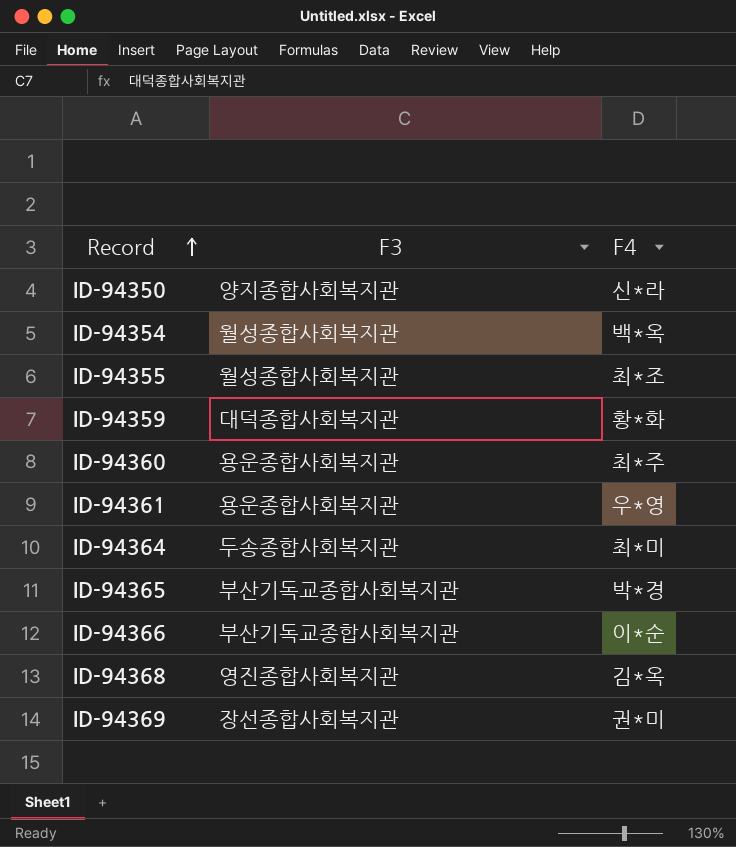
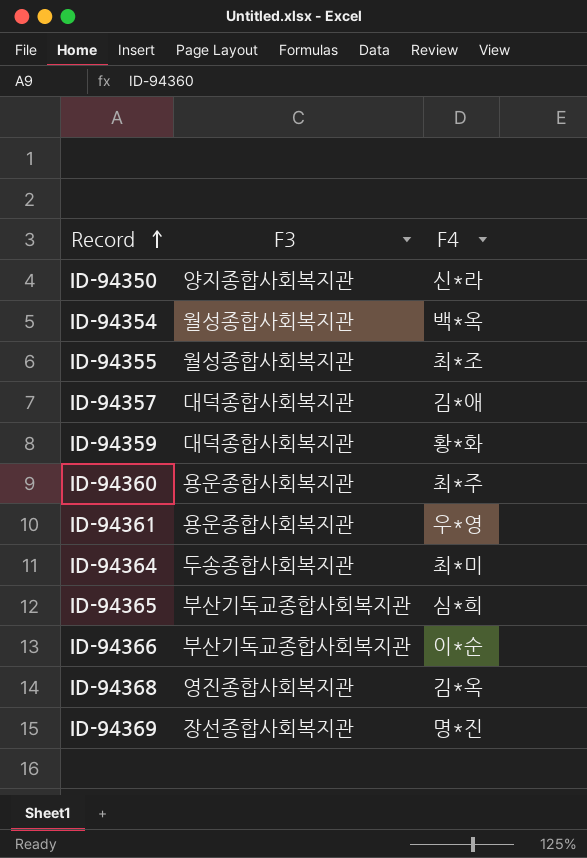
row ID-94357: none -> 대덕종합사회복지관 | 김*애
ID-94365 | F4: 박*경 -> 심*희
ID-94369 | F4: 권*미 -> 명*진

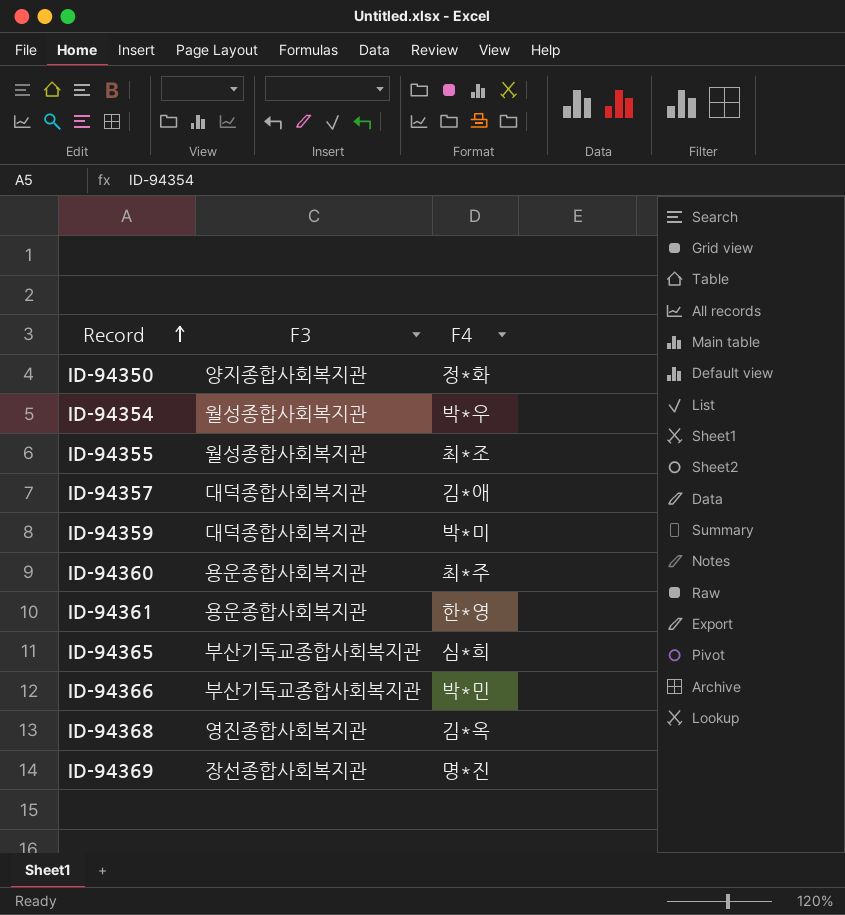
row ID-94364: 두송종합사회복지관 | 최*미 -> none
ID-94350 | F4: 신*라 -> 정*화
ID-94354 | F4: 백*옥 -> 박*우
ID-94359 | F4: 황*화 -> 박*미
ID-94361 | F4: 우*영 -> 한*영
ID-94366 | F4: 이*순 -> 박*민

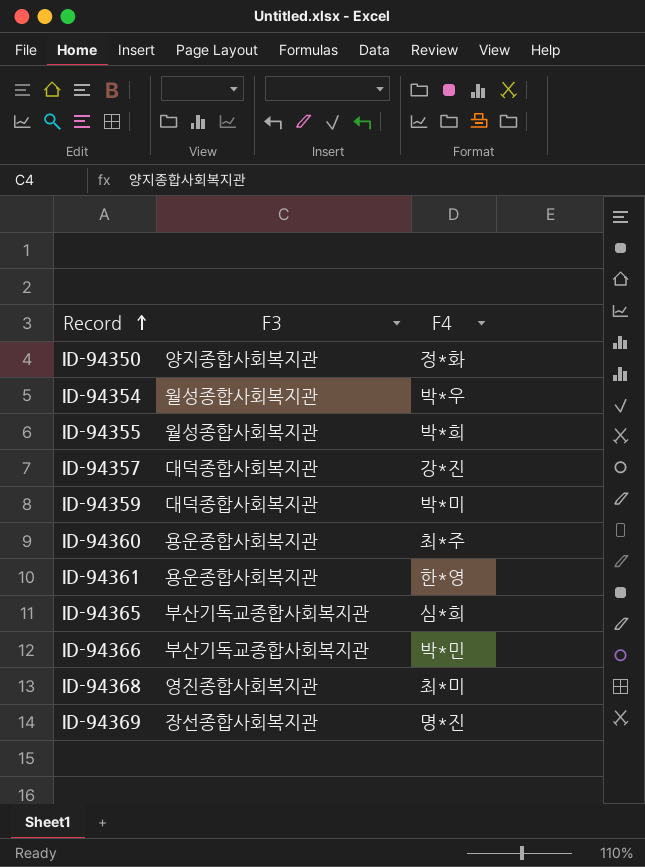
ID-94355 | F4: 최*조 -> 박*희
ID-94357 | F4: 김*애 -> 강*진
ID-94368 | F4: 김*옥 -> 최*미

